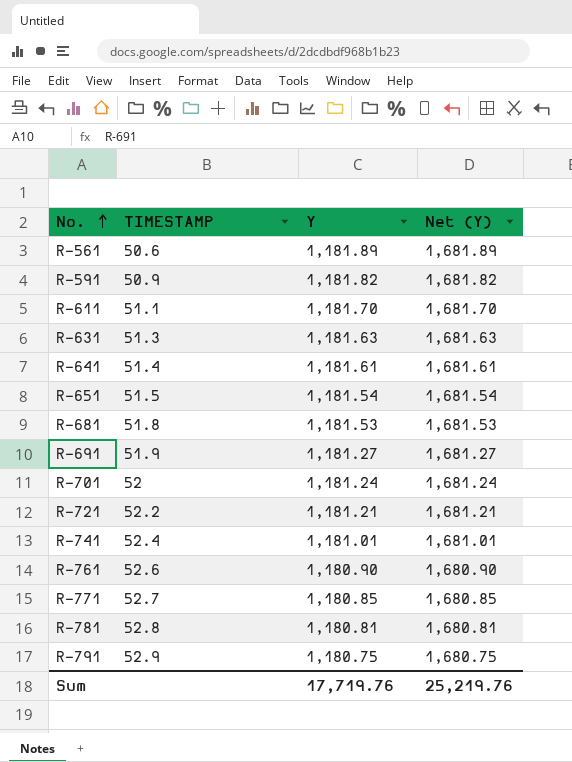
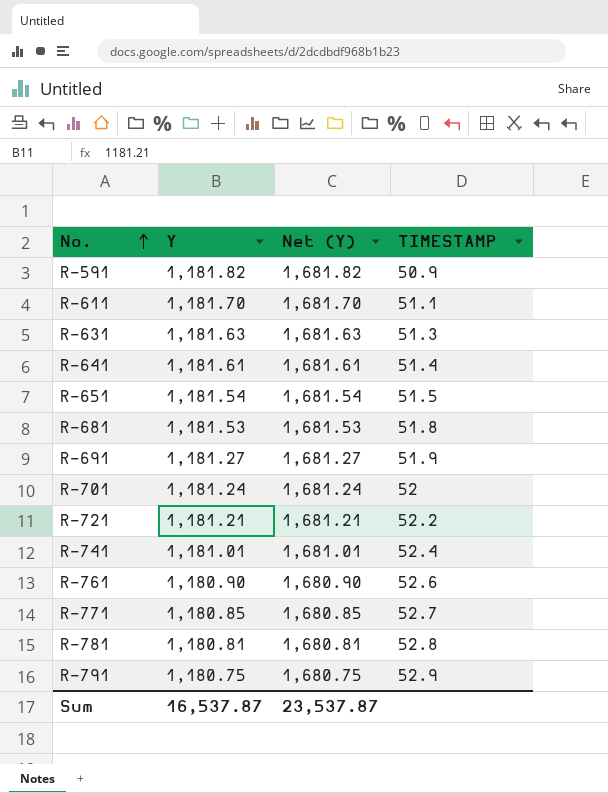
column TIMESTAMP | position: 2 -> 4
row R-561: 50.6 | 1,181.89 | 1,681.89 -> none
Sum | Y: 17,719.76 -> 16,537.87
Sum | Net (Y): 25,219.76 -> 23,537.87

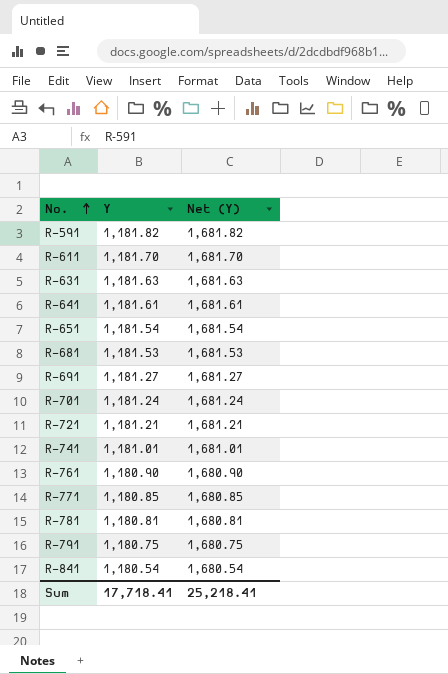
column TIMESTAMP | position: 4 -> none
row R-841: none -> 1,180.54 | 1,680.54
Sum | Y: 16,537.87 -> 17,718.41
Sum | Net (Y): 23,537.87 -> 25,218.41

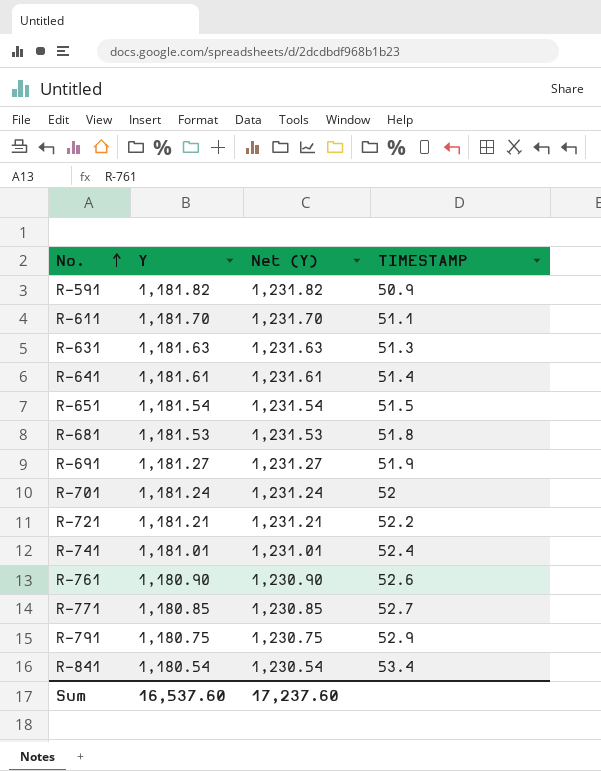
column Net (Y) | formula: [Y] + 500 -> [Y] + 50
column TIMESTAMP | position: none -> 4
row R-781: 1,180.81 | 1,680.81 -> none
Sum | Y: 17,718.41 -> 16,537.60
Sum | Net (Y): 25,218.41 -> 17,237.60

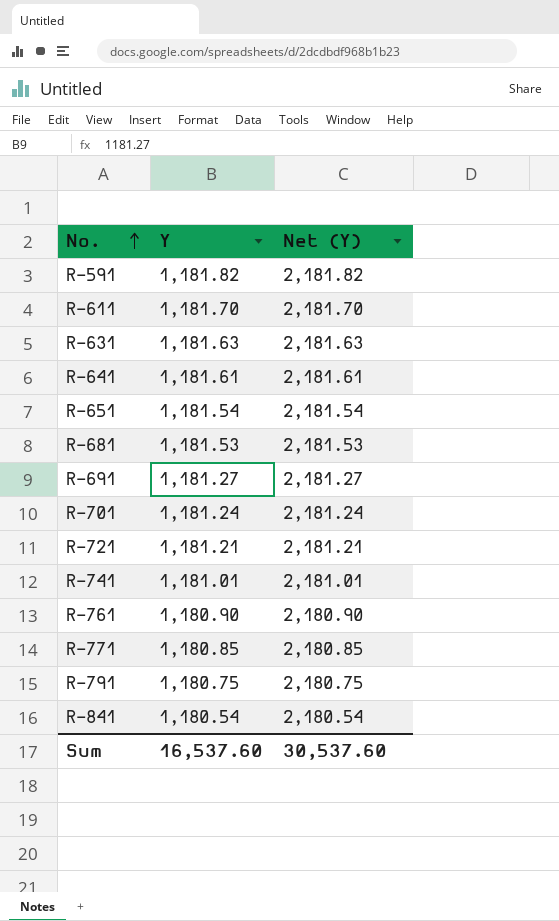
column TIMESTAMP | position: 4 -> none
column Net (Y) | formula: [Y] + 50 -> [Y] + 1000
Sum | Net (Y): 17,237.60 -> 30,537.60

